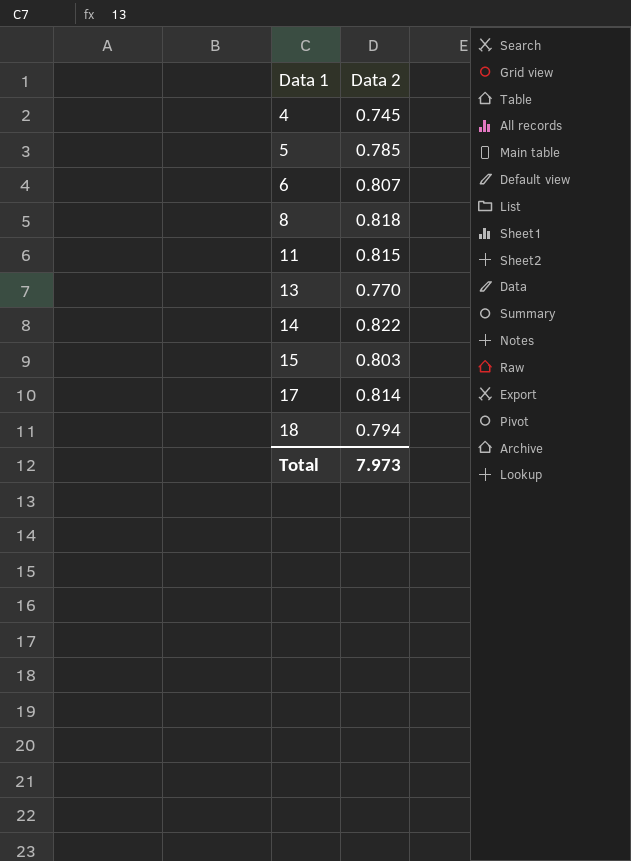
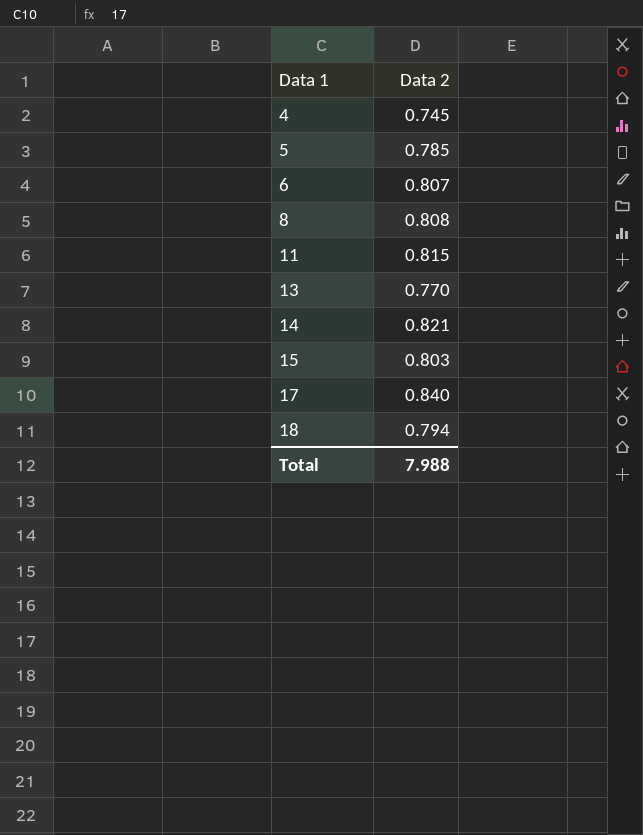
8 | Data 2: 0.818 -> 0.808
14 | Data 2: 0.822 -> 0.821
17 | Data 2: 0.814 -> 0.840
Total | Data 2: 7.973 -> 7.988

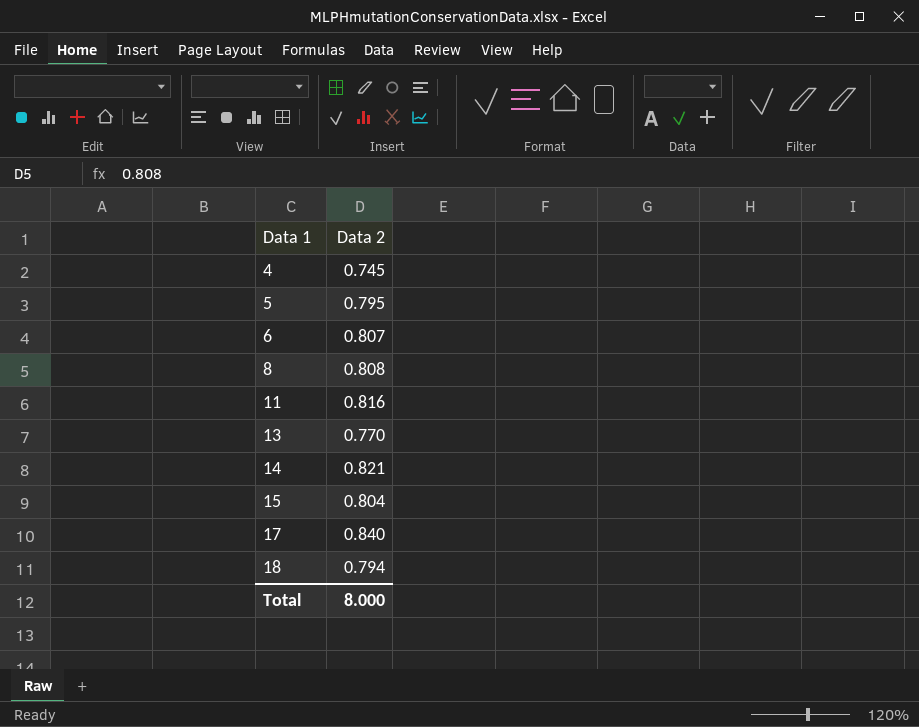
5 | Data 2: 0.785 -> 0.795
11 | Data 2: 0.815 -> 0.816
15 | Data 2: 0.803 -> 0.804
Total | Data 2: 7.988 -> 8.000

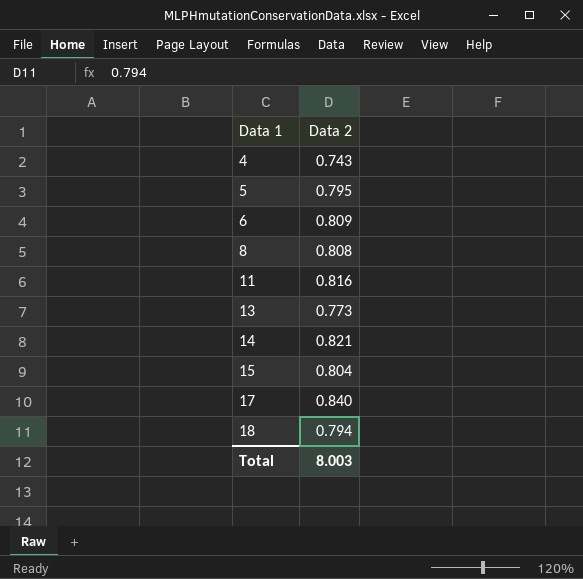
4 | Data 2: 0.745 -> 0.743
6 | Data 2: 0.807 -> 0.809
13 | Data 2: 0.770 -> 0.773
Total | Data 2: 8.000 -> 8.003

